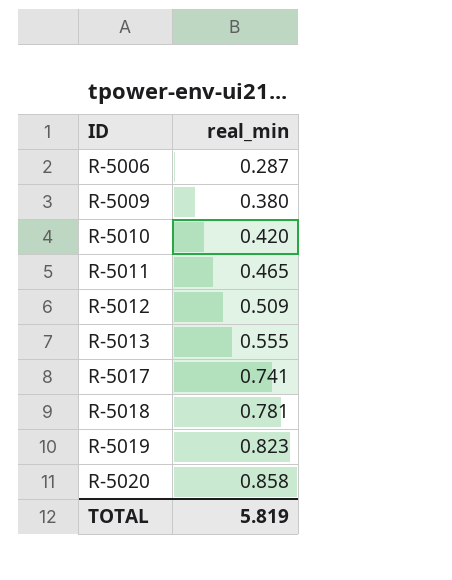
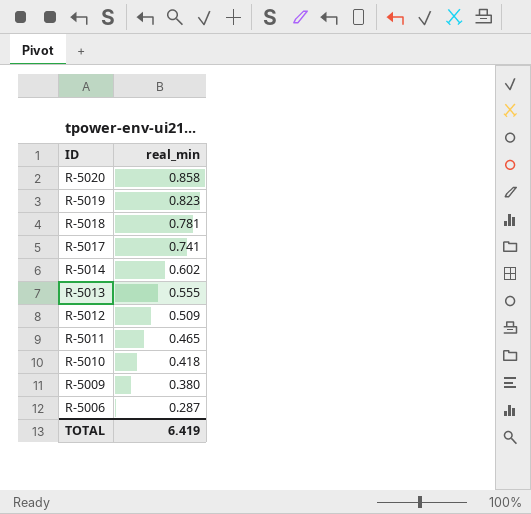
row order: ID ascending -> ID descending
row R-5014: none -> 0.602
R-5010 | real_min: 0.420 -> 0.418
TOTAL | real_min: 5.819 -> 6.419

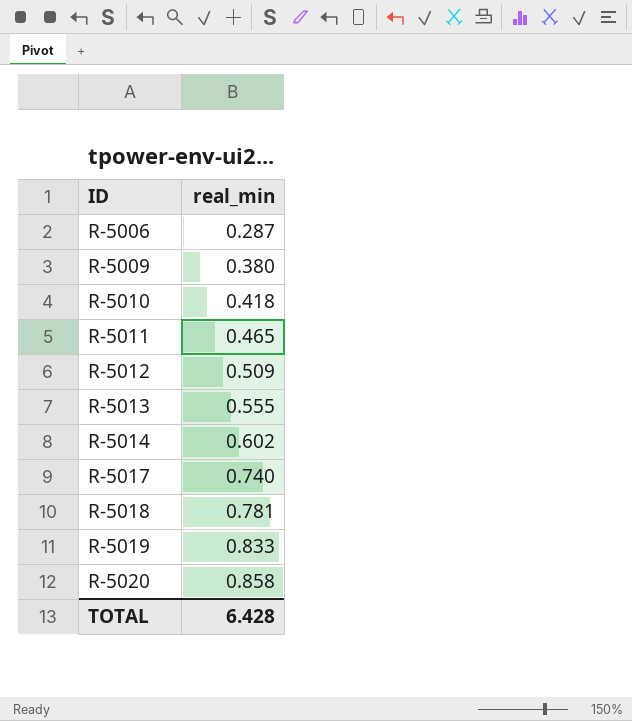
row order: ID descending -> ID ascending
R-5017 | real_min: 0.741 -> 0.740
R-5019 | real_min: 0.823 -> 0.833
TOTAL | real_min: 6.419 -> 6.428

